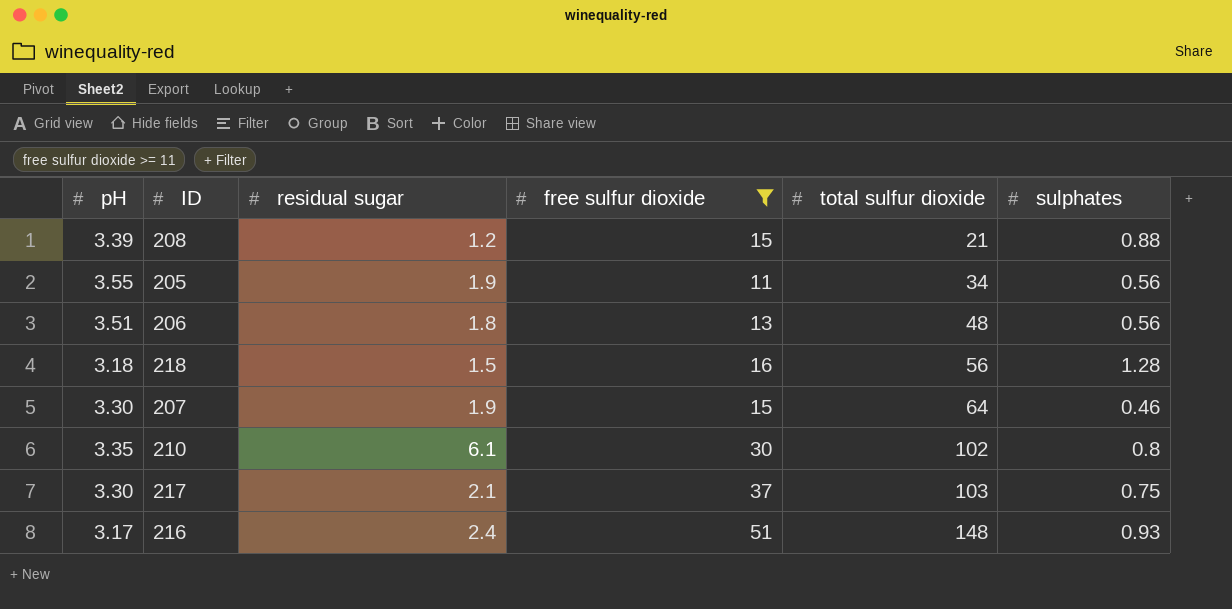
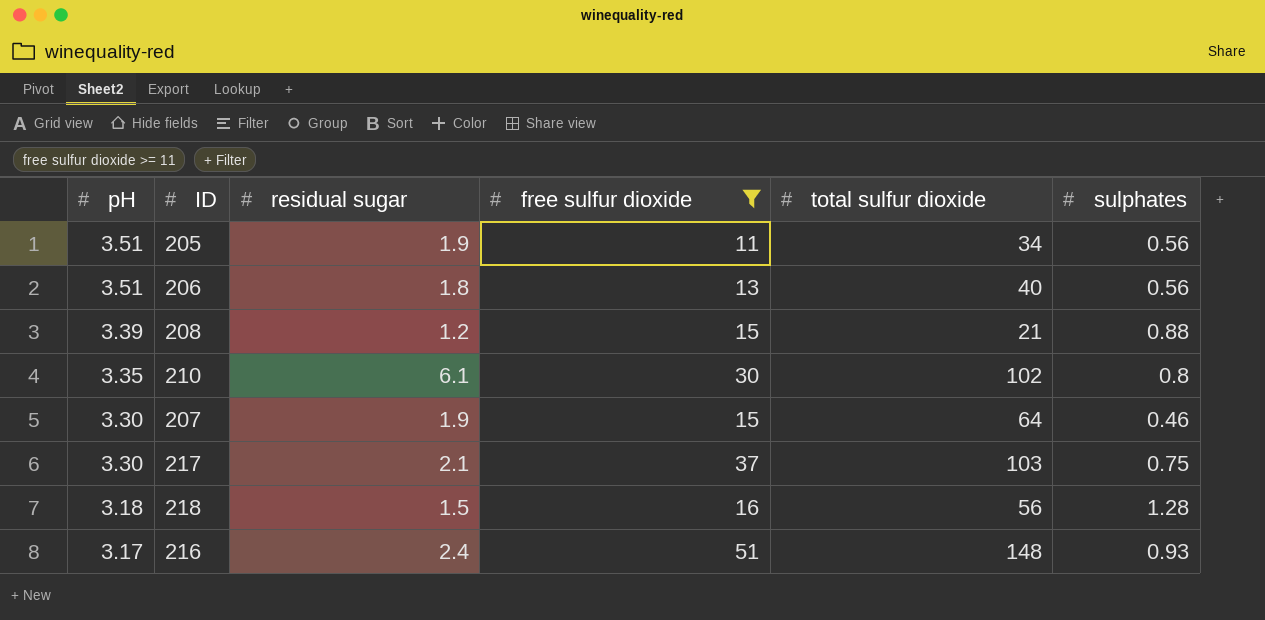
row order: total sulfur dioxide ascending -> pH descending
205 | pH: 3.55 -> 3.51
206 | total sulfur dioxide: 48 -> 40

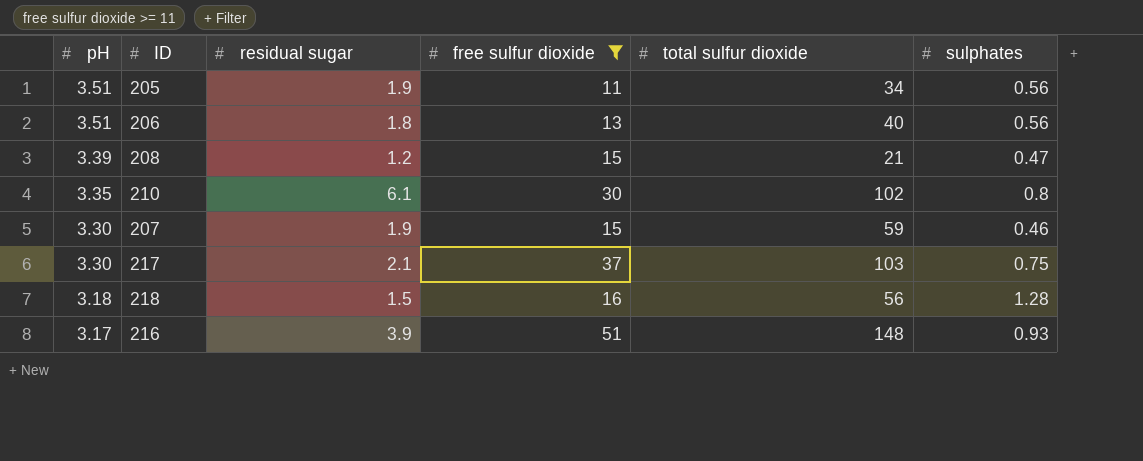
208 | sulphates: 0.88 -> 0.47
207 | total sulfur dioxide: 64 -> 59
216 | residual sugar: 2.4 -> 3.9

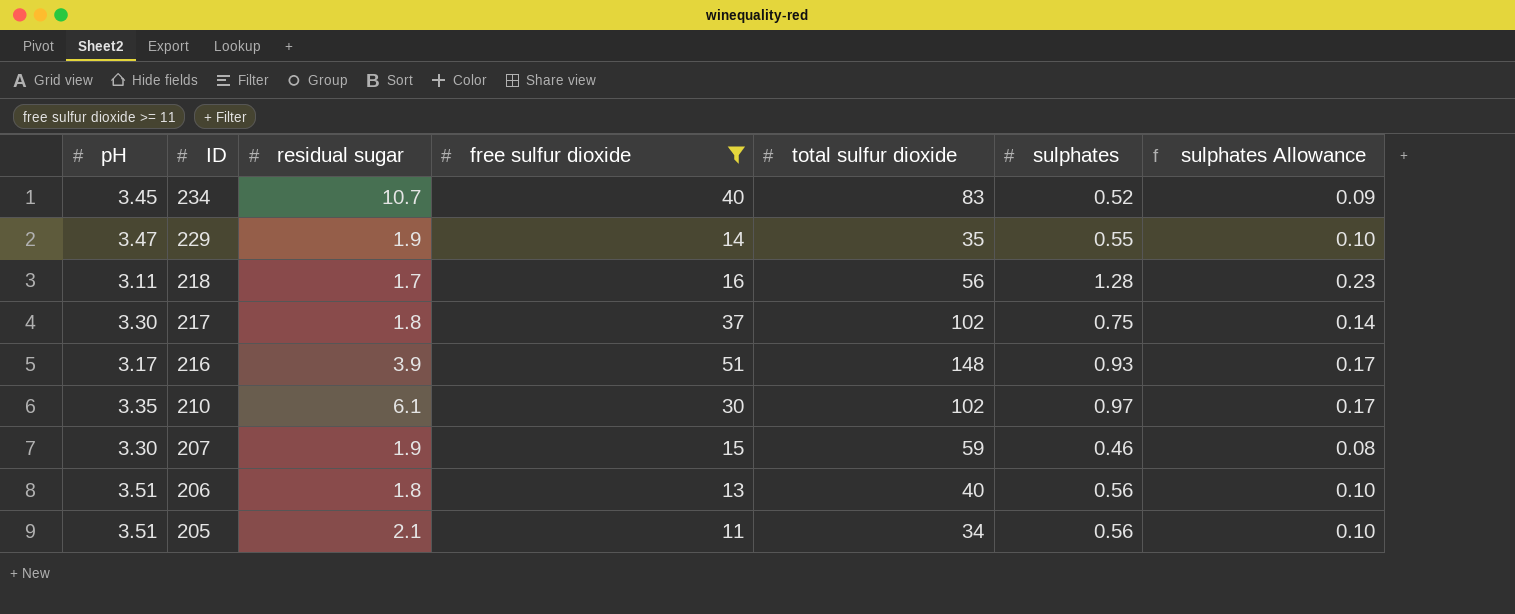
row order: pH descending -> ID descending
column sulphates Allowance | formula: none -> [sulphates] * 0.18
row 208: 3.39 | 1.2 | 15 | 21 | 0.47 -> none
row 234: none -> 3.45 | 10.7 | 40 | 83 | 0.52 | 0.09
row 229: none -> 3.47 | 1.9 | 14 | 35 | 0.55 | 0.10
218 | pH: 3.18 -> 3.11
218 | residual sugar: 1.5 -> 1.7
217 | residual sugar: 2.1 -> 1.8
217 | total sulfur dioxide: 103 -> 102
210 | sulphates: 0.8 -> 0.97
205 | residual sugar: 1.9 -> 2.1

